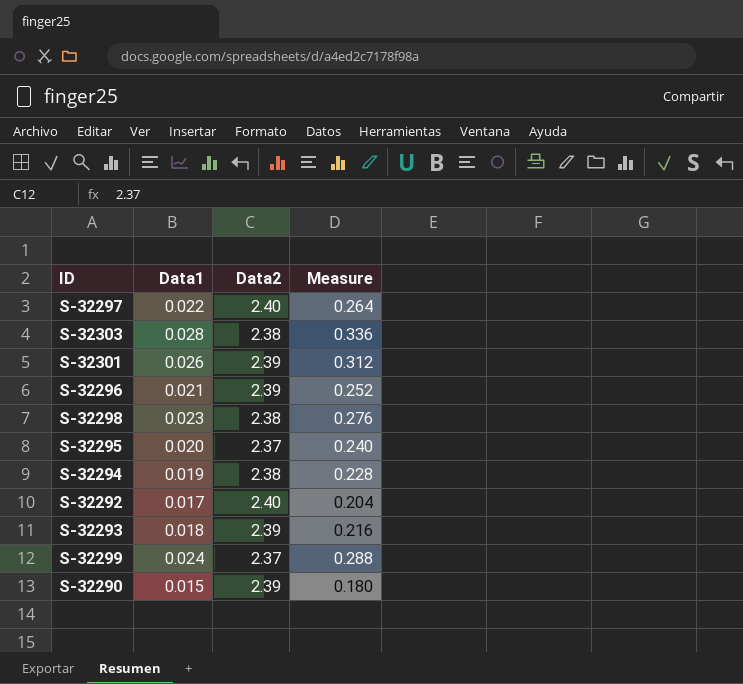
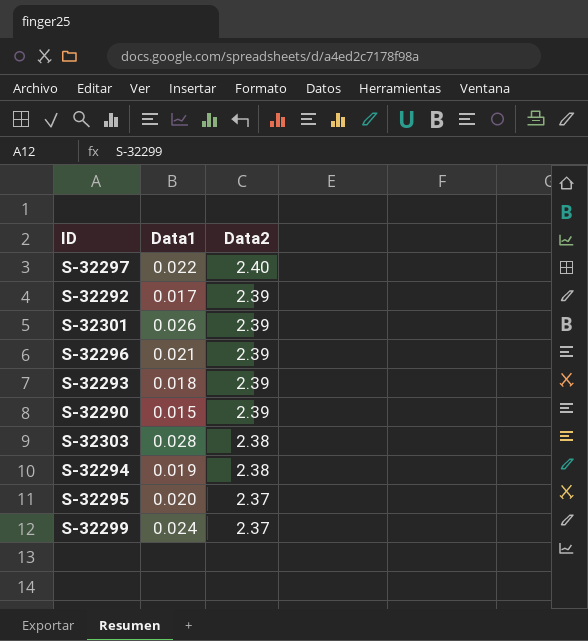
row order: none -> Data2 descending
column Measure | formula: [Data1] * 12 -> none
row S-32298: 0.023 | 2.38 | 0.276 -> none
S-32292 | Data2: 2.40 -> 2.39

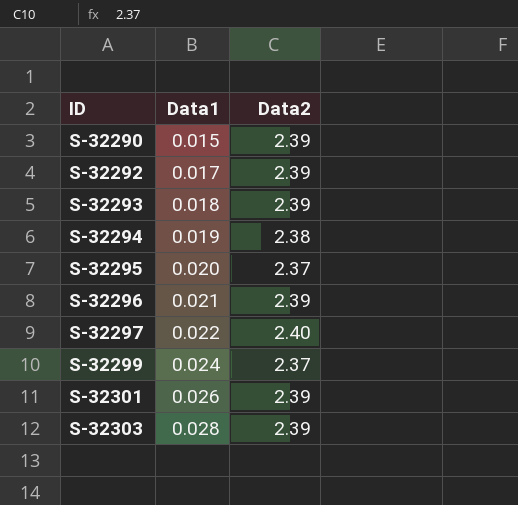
row order: Data2 descending -> ID ascending
S-32303 | Data2: 2.38 -> 2.39

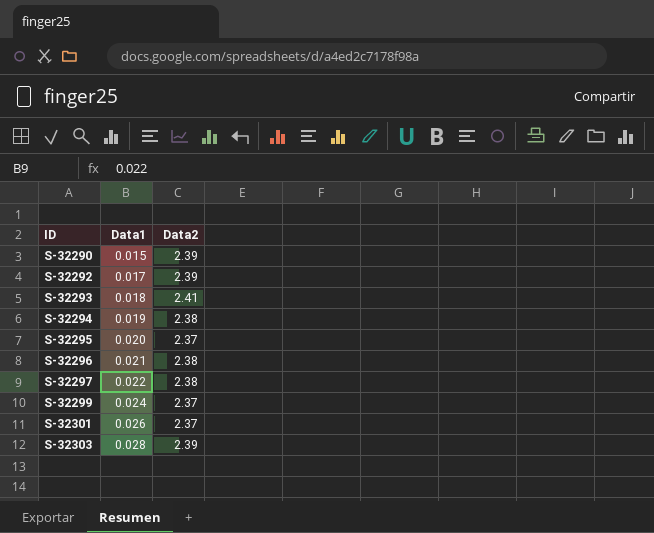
S-32293 | Data2: 2.39 -> 2.41
S-32296 | Data2: 2.39 -> 2.38
S-32297 | Data2: 2.40 -> 2.38
S-32301 | Data2: 2.39 -> 2.37

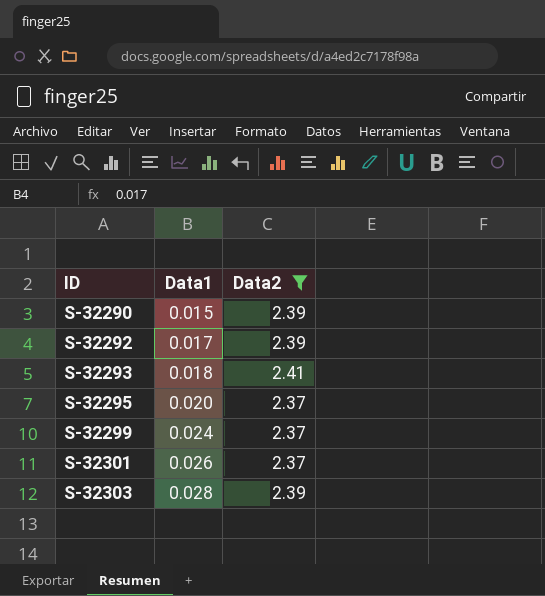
filter: none -> Data2 != 2.38

